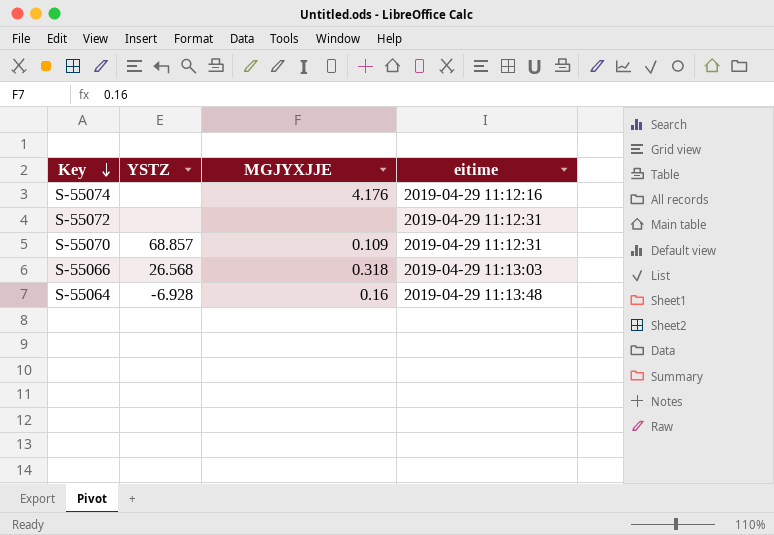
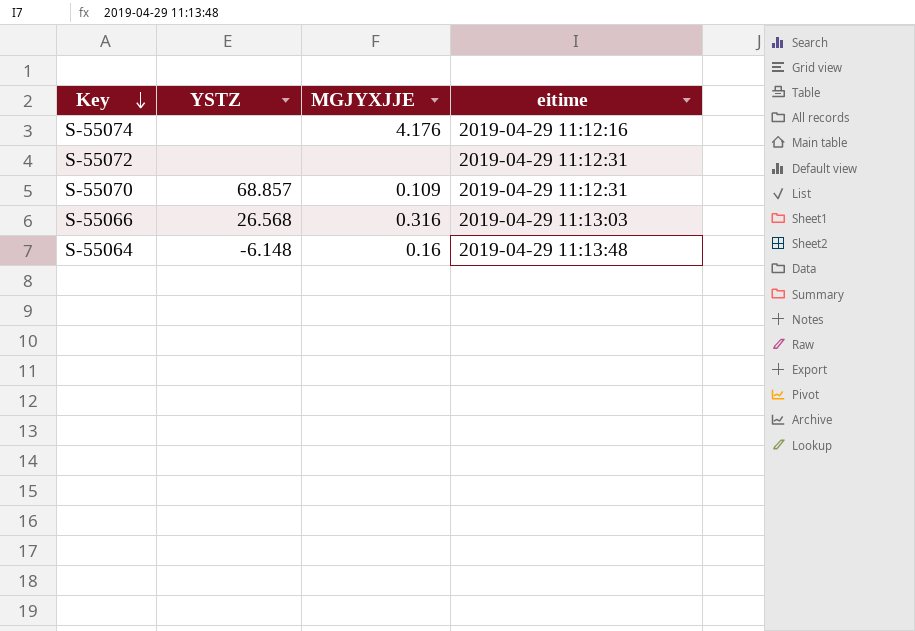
S-55066 | MGJYXJJE: 0.318 -> 0.316
S-55064 | YSTZ: -6.928 -> -6.148

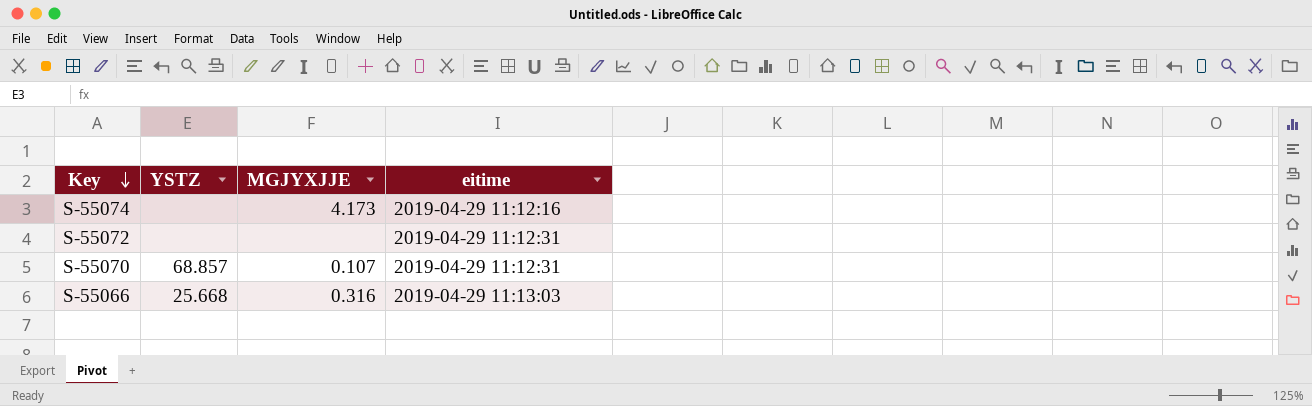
row S-55064: -6.148 | 0.16 | 2019-04-29 11:13:48 -> none
S-55074 | MGJYXJJE: 4.176 -> 4.173
S-55070 | MGJYXJJE: 0.109 -> 0.107
S-55066 | YSTZ: 26.568 -> 25.668

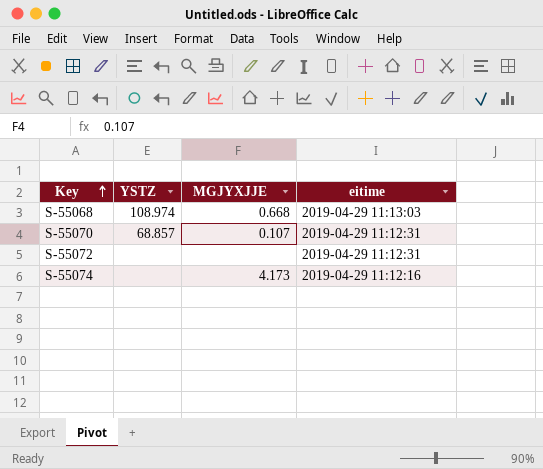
row order: Key descending -> Key ascending
row S-55066: 25.668 | 0.316 | 2019-04-29 11:13:03 -> none
row S-55068: none -> 108.974 | 0.668 | 2019-04-29 11:13:03

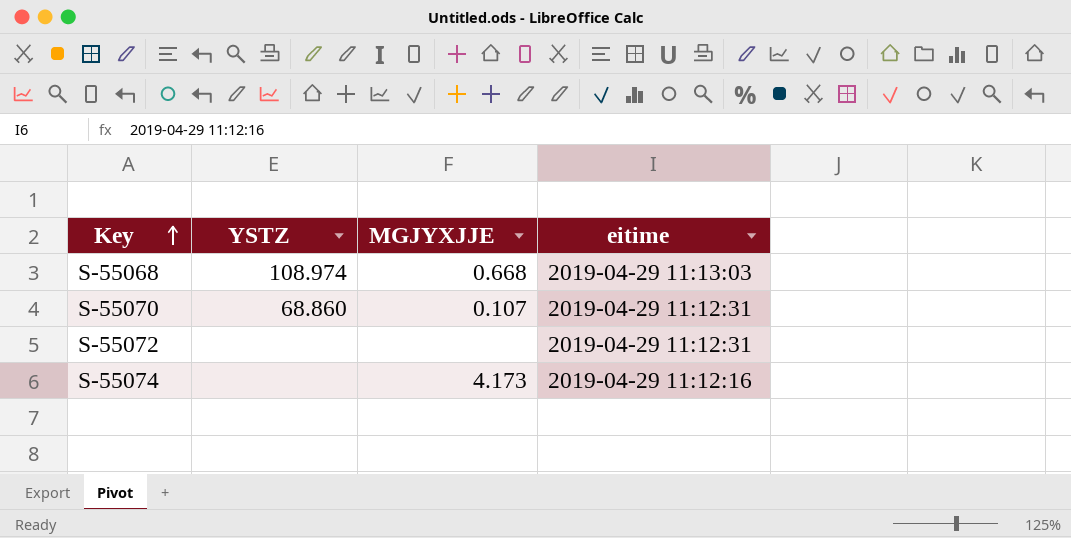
S-55070 | YSTZ: 68.857 -> 68.860

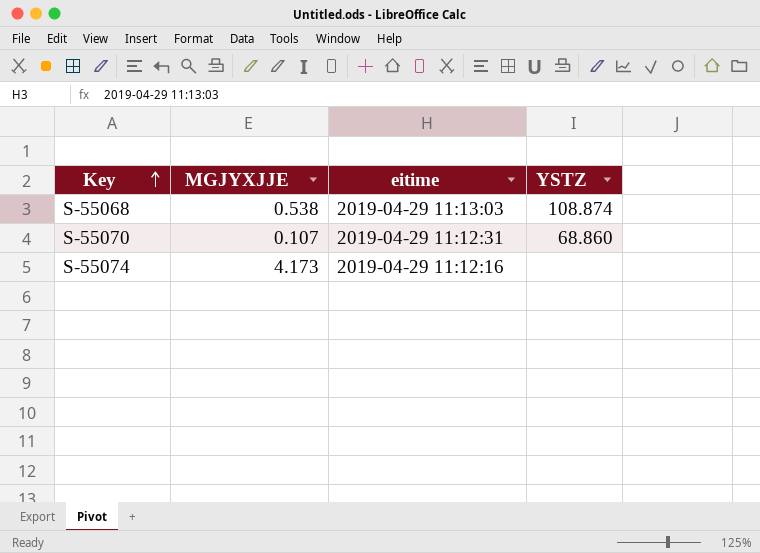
column YSTZ | position: 2 -> 4
row S-55072: none | none | 2019-04-29 11:12:31 -> none
S-55068 | MGJYXJJE: 0.668 -> 0.538
S-55068 | YSTZ: 108.974 -> 108.874

